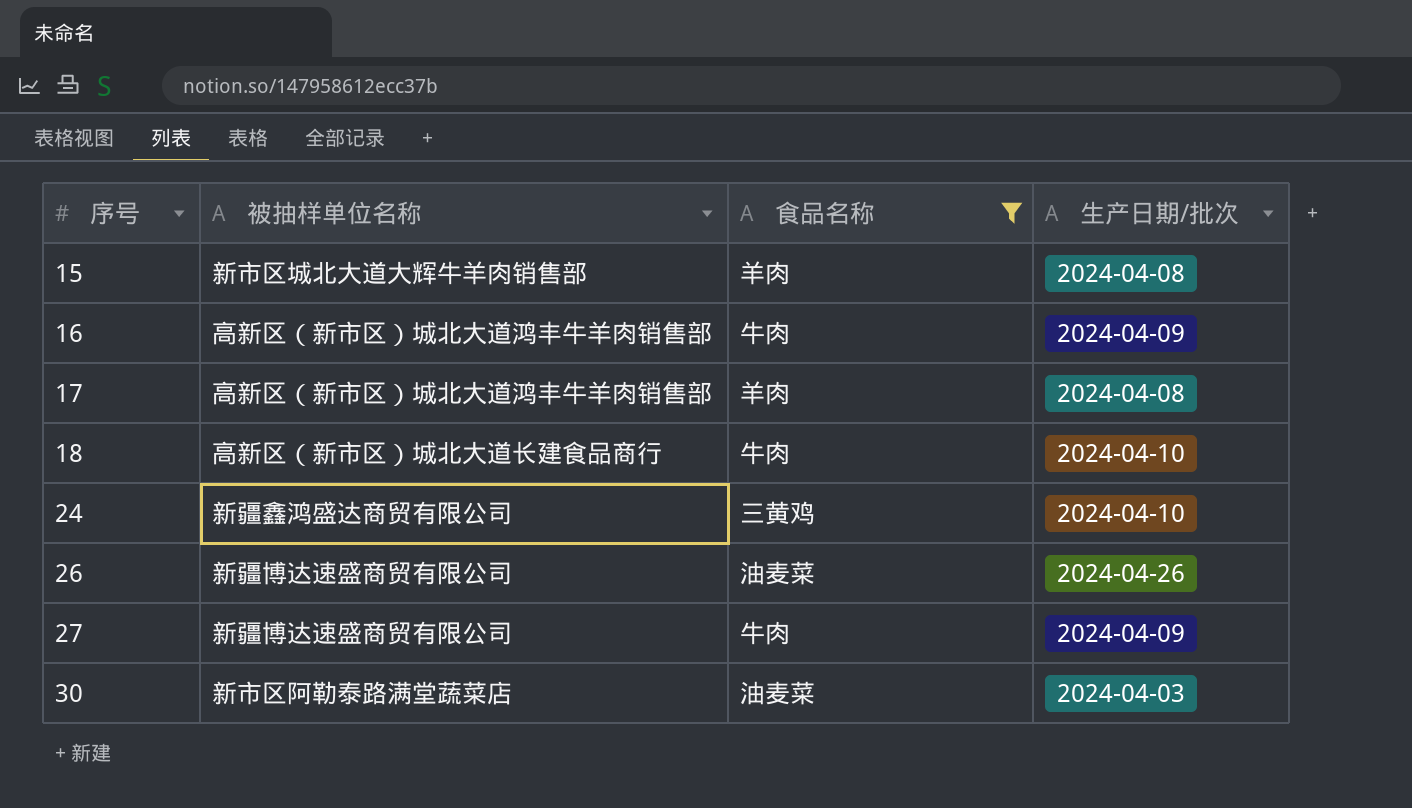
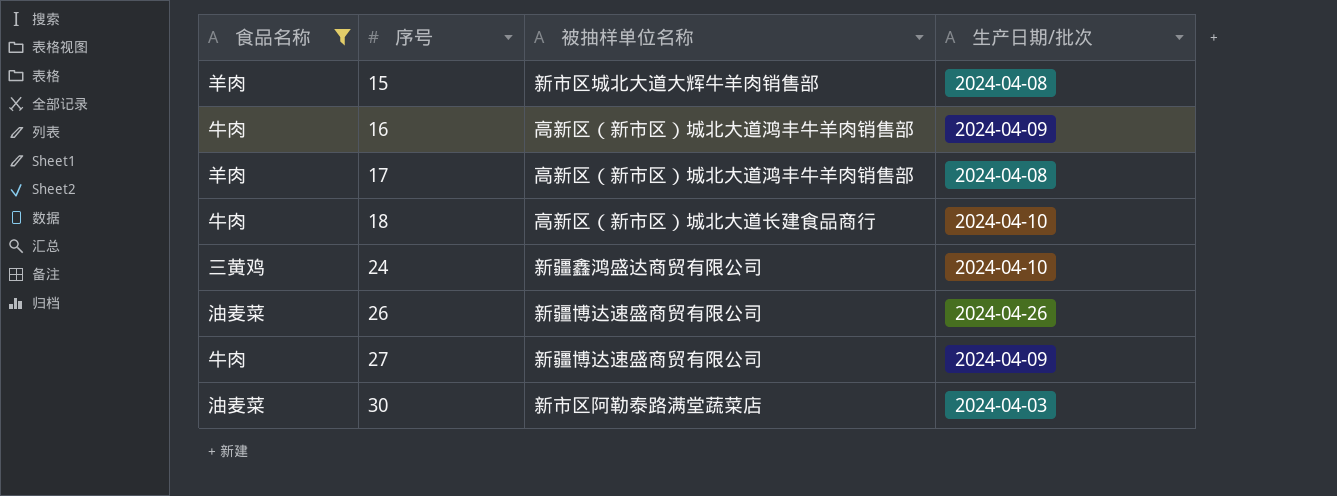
column 食品名称 | position: 3 -> 1

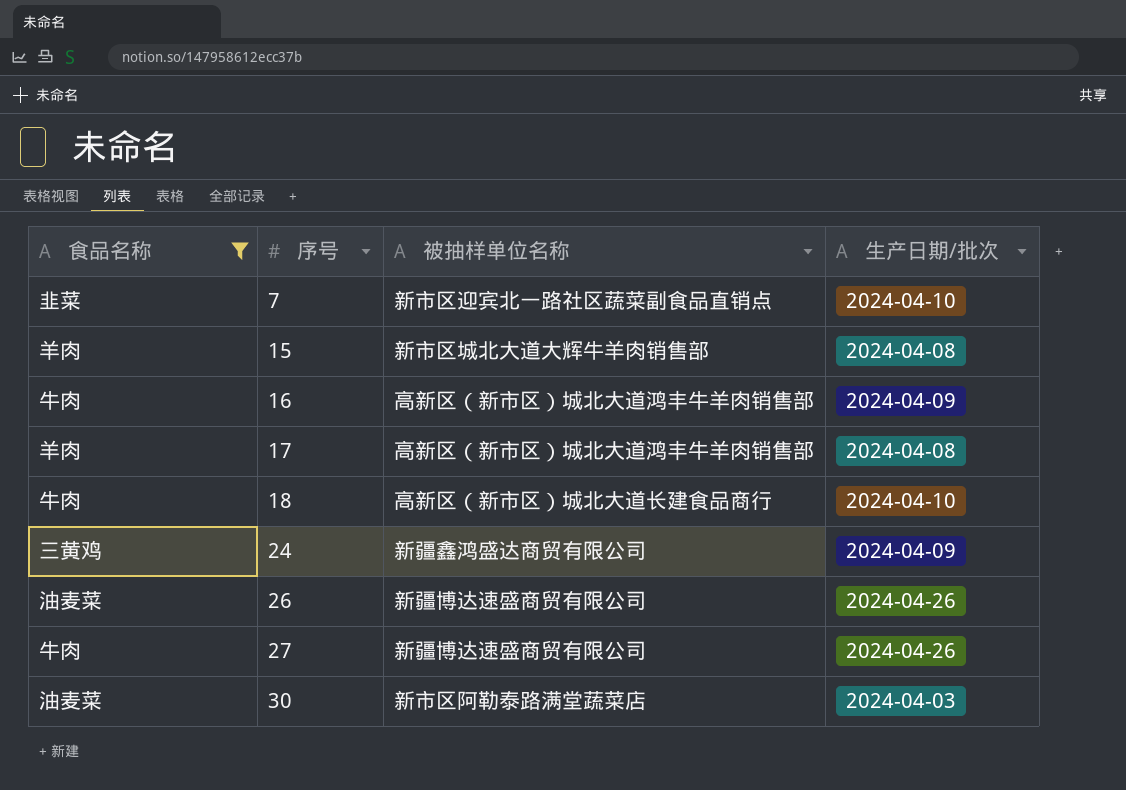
row 7: none -> 韭菜 | 新市区迎宾北一路社区蔬菜副食品直销点 | 2024-04-10
24 | 生产日期/批次: 2024-04-10 -> 2024-04-09
27 | 生产日期/批次: 2024-04-09 -> 2024-04-26

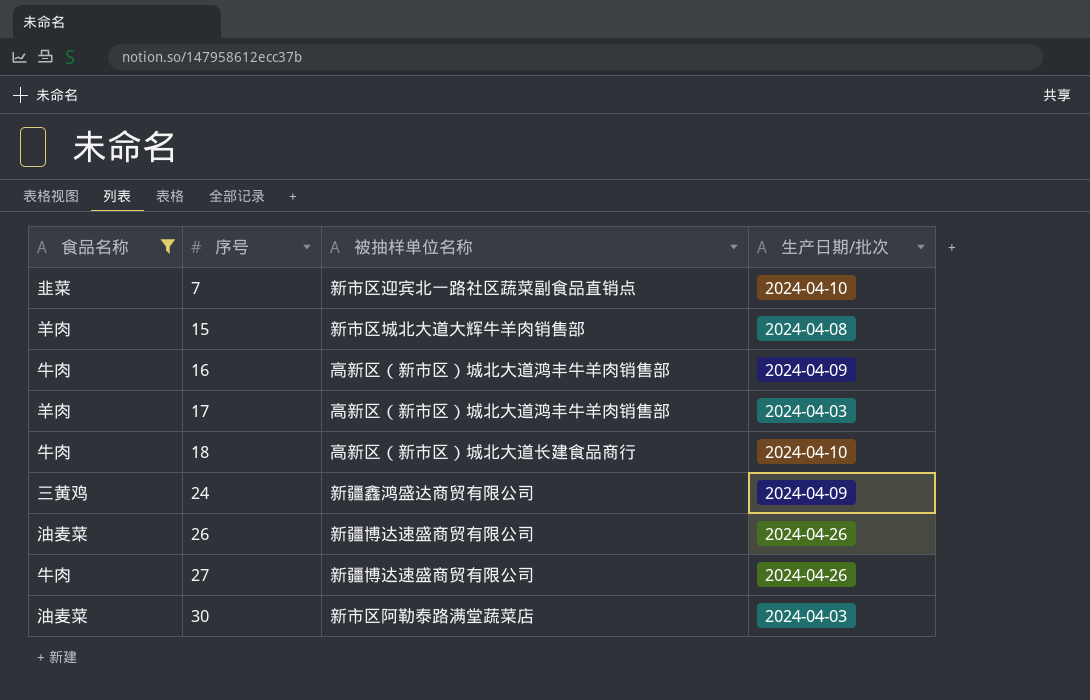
17 | 生产日期/批次: 2024-04-08 -> 2024-04-03

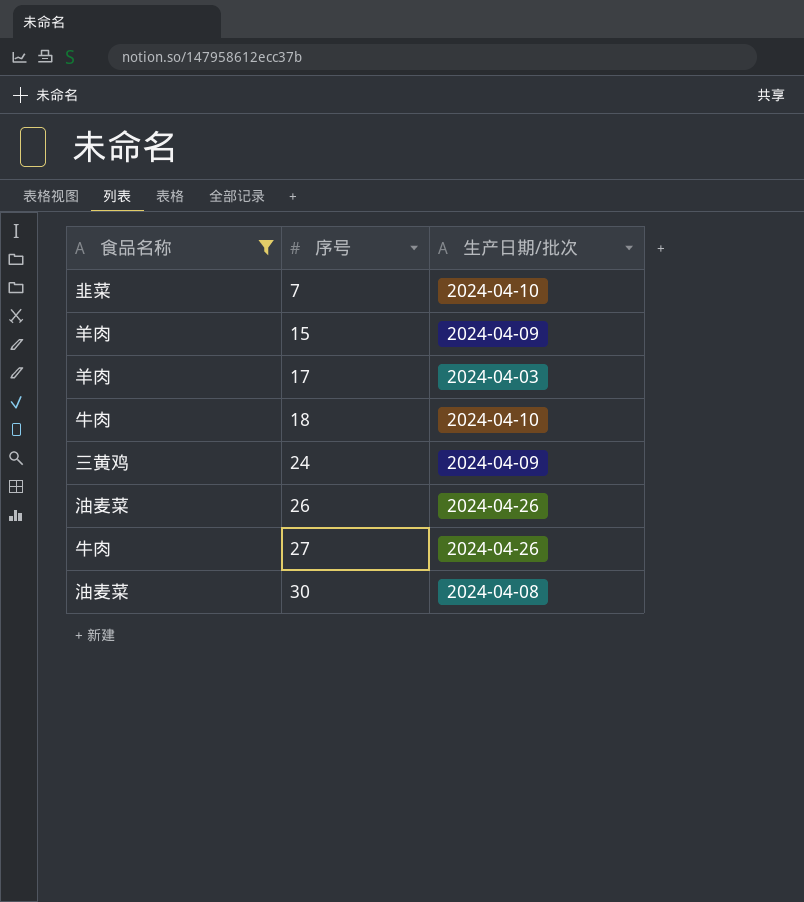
column 被抽样单位名称 | position: 3 -> none
row 16: 牛肉 | 高新区（新市区）城北大道鸿丰牛羊肉销售部 | 2024-04-09 -> none
15 | 生产日期/批次: 2024-04-08 -> 2024-04-09
30 | 生产日期/批次: 2024-04-03 -> 2024-04-08

